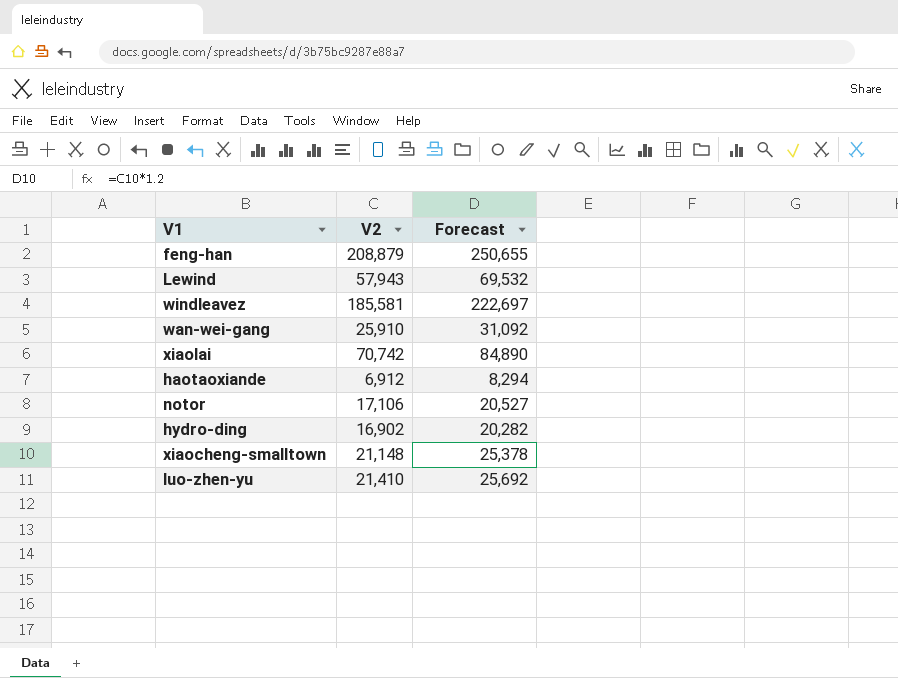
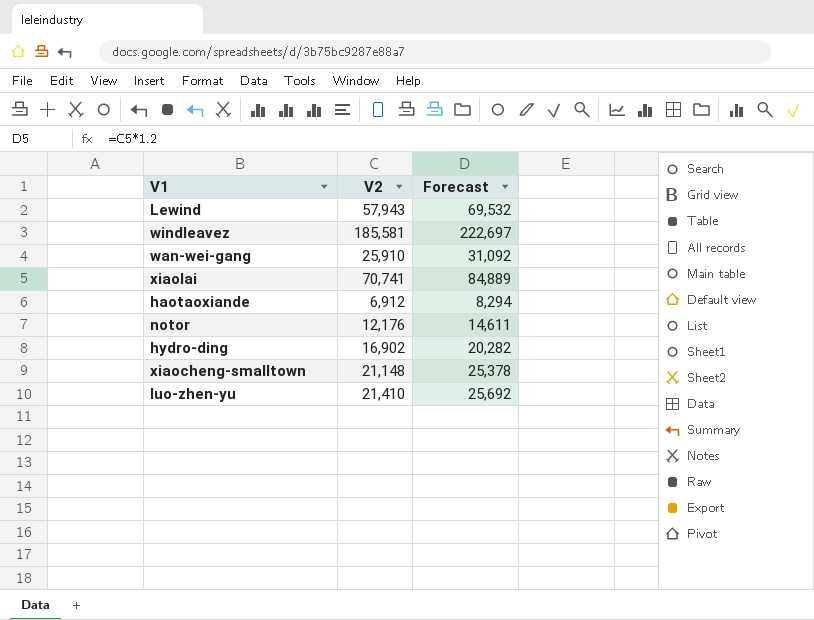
row feng-han: 208,879 | 250,655 -> none
xiaolai | V2: 70,742 -> 70,741
xiaolai | Forecast: 84,890 -> 84,889
notor | V2: 17,106 -> 12,176
notor | Forecast: 20,527 -> 14,611

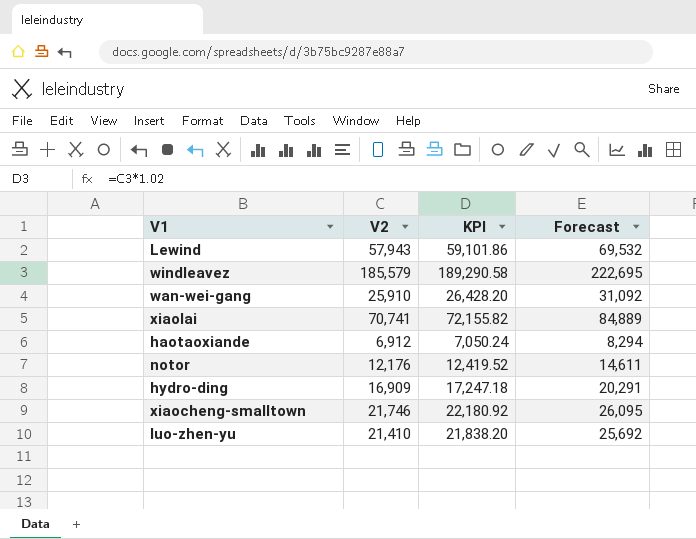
column KPI | formula: none -> [V2] * 1.02
windleavez | V2: 185,581 -> 185,579
windleavez | Forecast: 222,697 -> 222,695
hydro-ding | V2: 16,902 -> 16,909
hydro-ding | Forecast: 20,282 -> 20,291
xiaocheng-smalltown | V2: 21,148 -> 21,746
xiaocheng-smalltown | Forecast: 25,378 -> 26,095

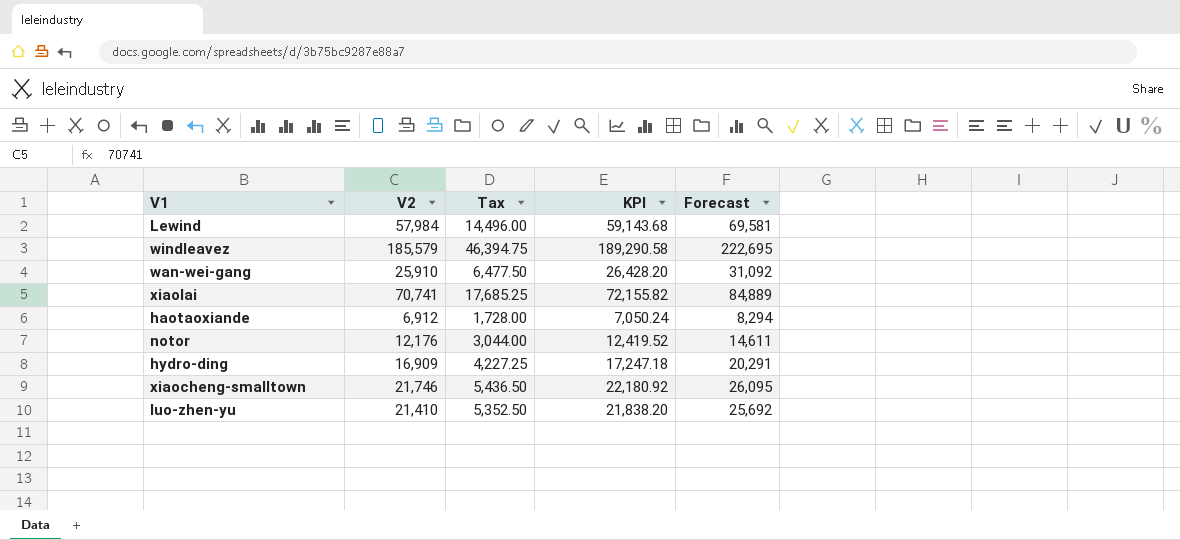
column Tax | formula: none -> [V2] * 0.25
Lewind | V2: 57,943 -> 57,984
Lewind | KPI: 59,101.86 -> 59,143.68
Lewind | Forecast: 69,532 -> 69,581

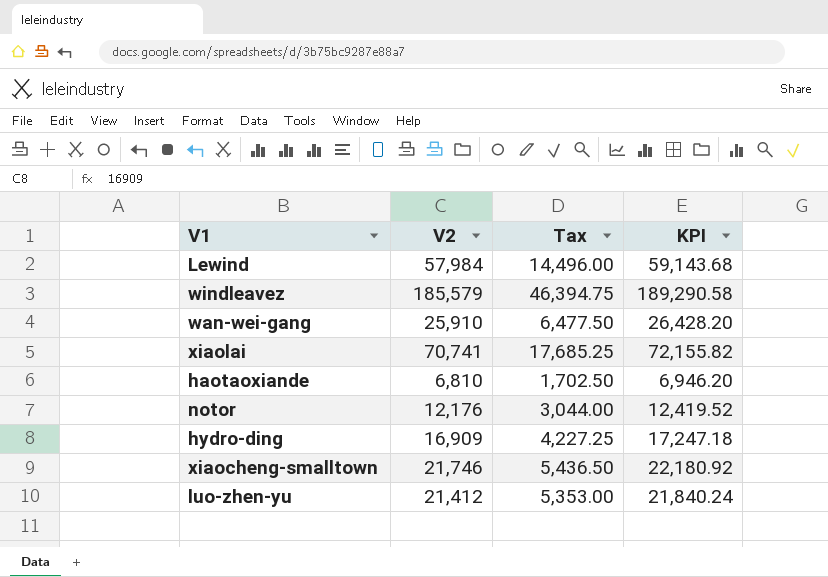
column Forecast | formula: [V2] * 1.2 -> none
haotaoxiande | V2: 6,912 -> 6,810
haotaoxiande | Tax: 1,728.00 -> 1,702.50
haotaoxiande | KPI: 7,050.24 -> 6,946.20
luo-zhen-yu | V2: 21,410 -> 21,412
luo-zhen-yu | Tax: 5,352.50 -> 5,353.00
luo-zhen-yu | KPI: 21,838.20 -> 21,840.24

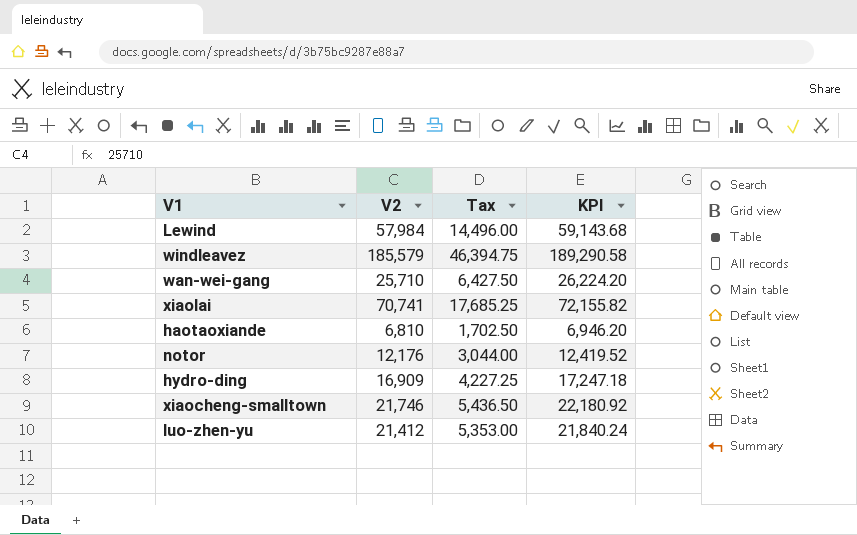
wan-wei-gang | V2: 25,910 -> 25,710
wan-wei-gang | Tax: 6,477.50 -> 6,427.50
wan-wei-gang | KPI: 26,428.20 -> 26,224.20

